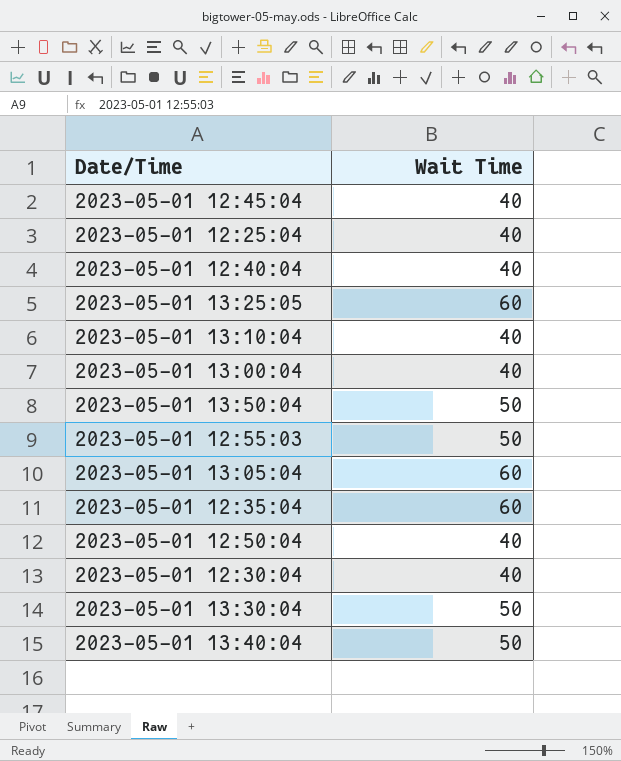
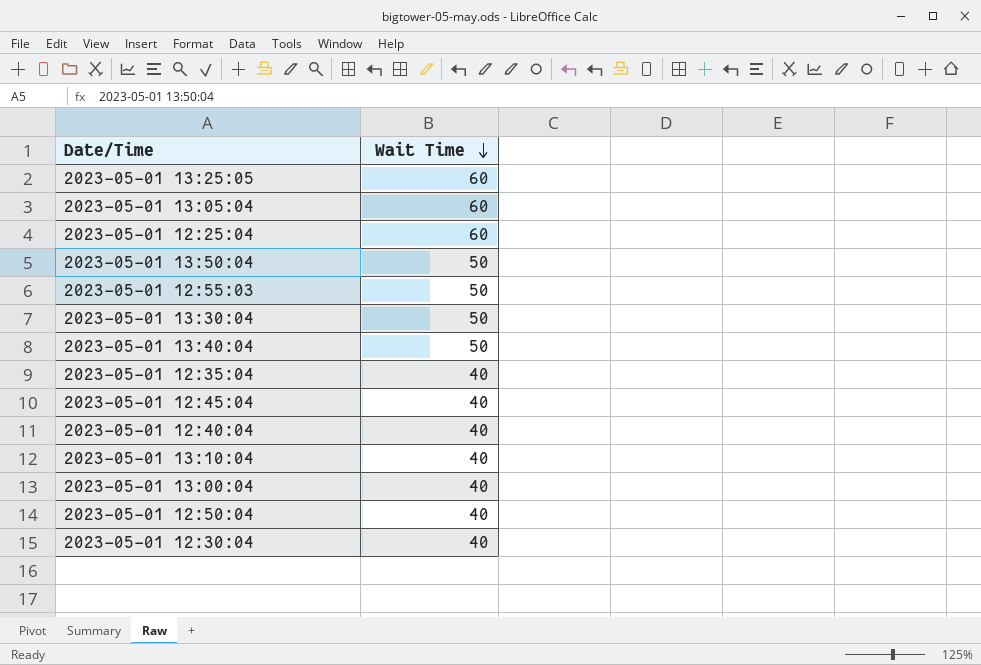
row order: none -> Wait Time descending
2023-05-01 12:25:04 | Wait Time: 40 -> 60
2023-05-01 12:35:04 | Wait Time: 60 -> 40

